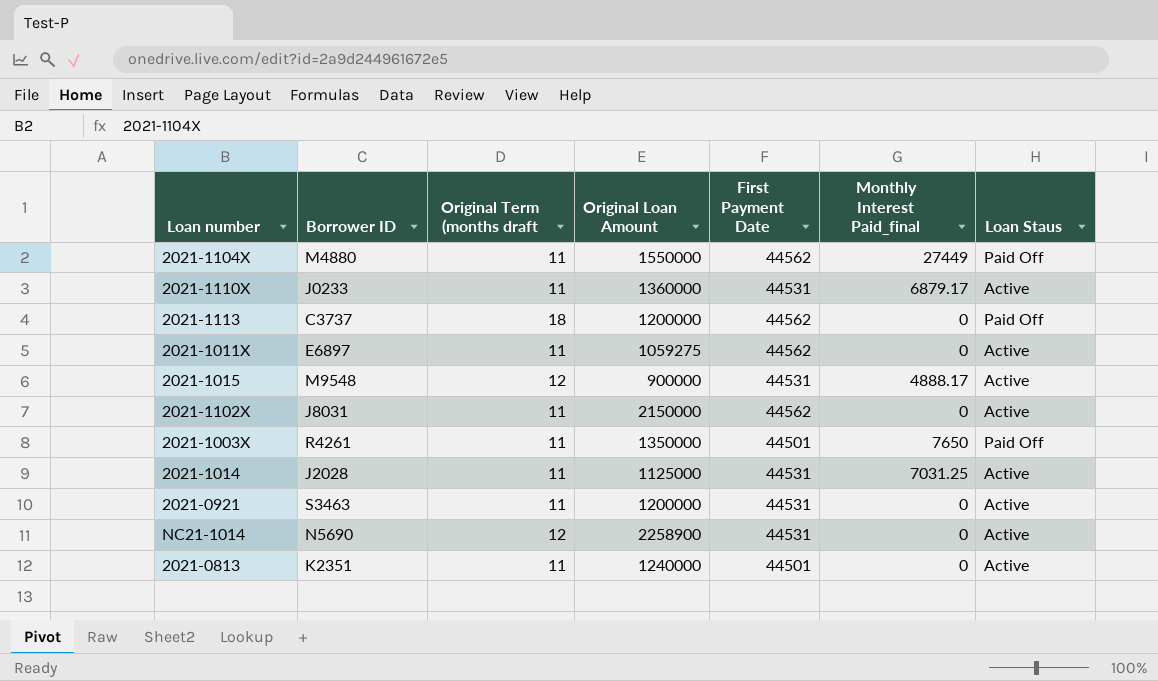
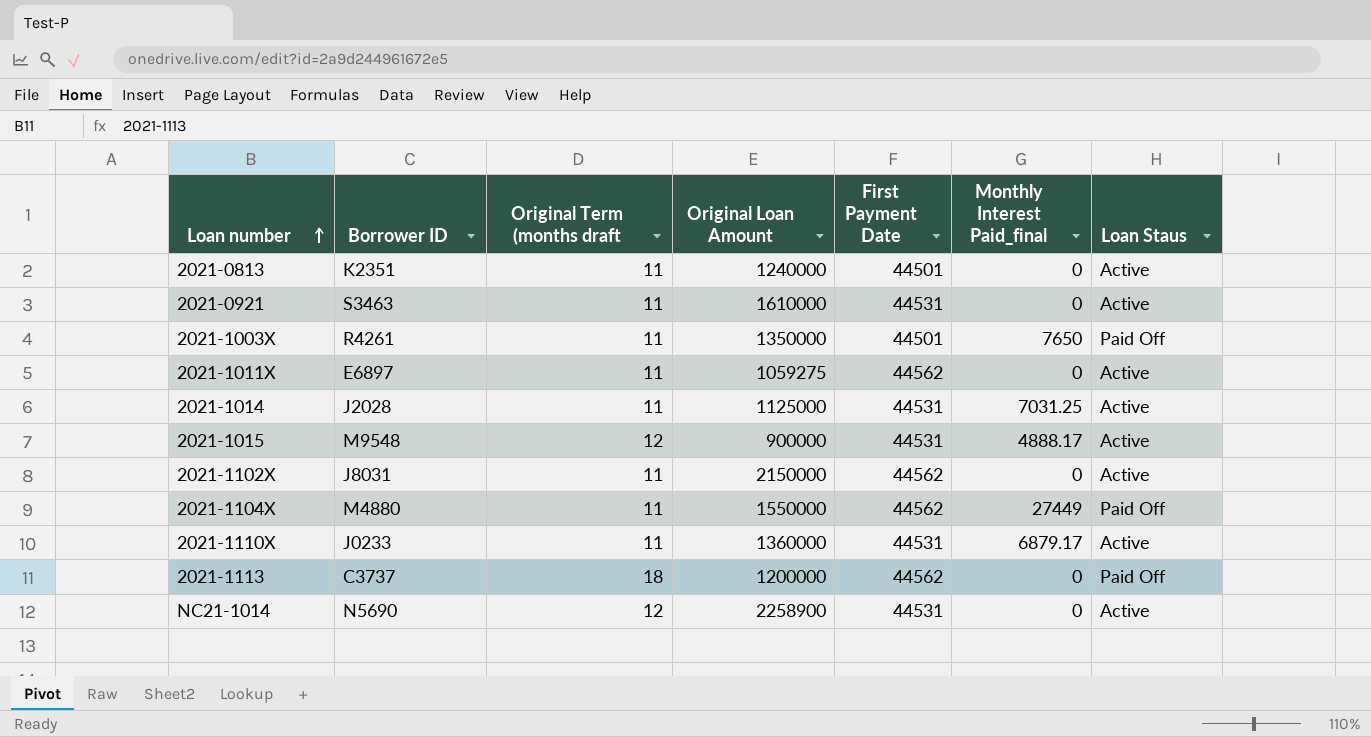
row order: none -> Loan number ascending
2021-0921 | Original Loan Amount: 1200000 -> 1610000

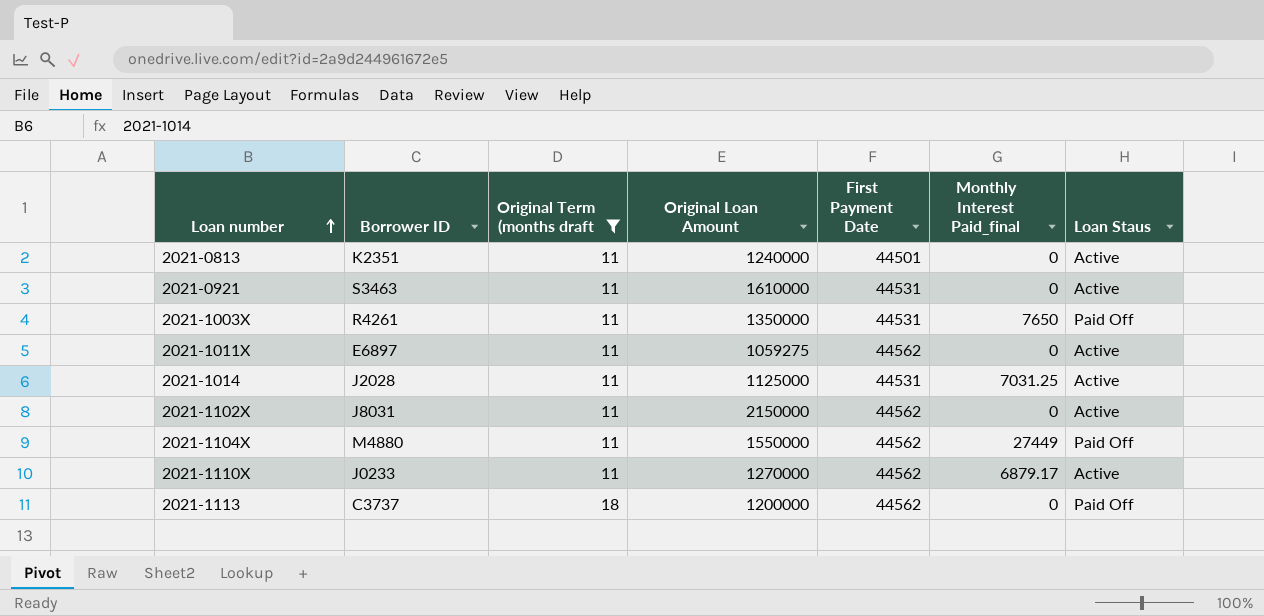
filter: none -> Original Term (months draft != 12
2021-1003X | First Payment Date: 44501 -> 44531
2021-1110X | Original Loan Amount: 1360000 -> 1270000
2021-1110X | First Payment Date: 44531 -> 44562

